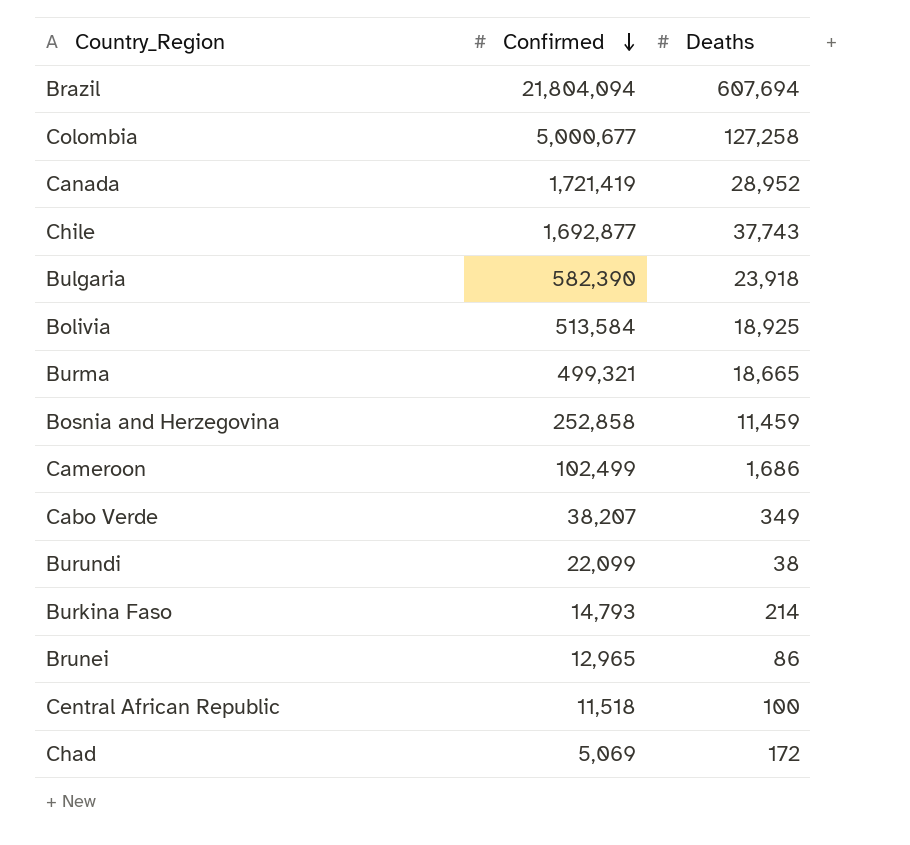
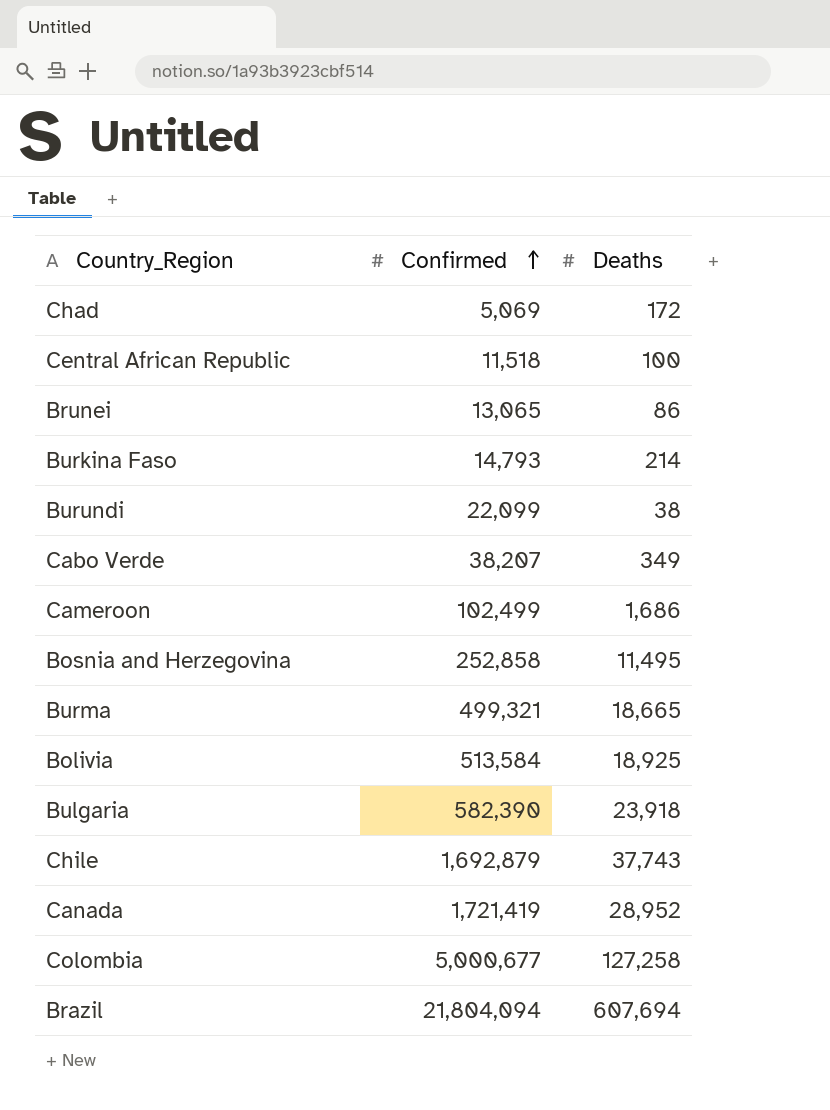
row order: Confirmed descending -> Confirmed ascending
Brunei | Confirmed: 12,965 -> 13,065
Bosnia and Herzegovina | Deaths: 11,459 -> 11,495
Chile | Confirmed: 1,692,877 -> 1,692,879

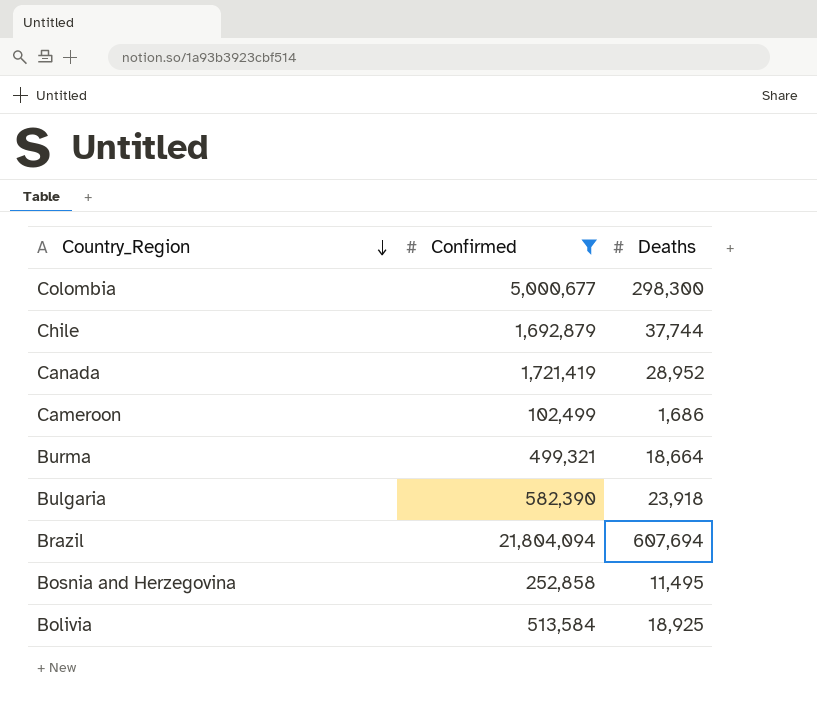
filter: none -> Confirmed >= 102,499
row order: Confirmed ascending -> Country_Region descending
Colombia | Deaths: 127,258 -> 298,300
Chile | Deaths: 37,743 -> 37,744
Burma | Deaths: 18,665 -> 18,664

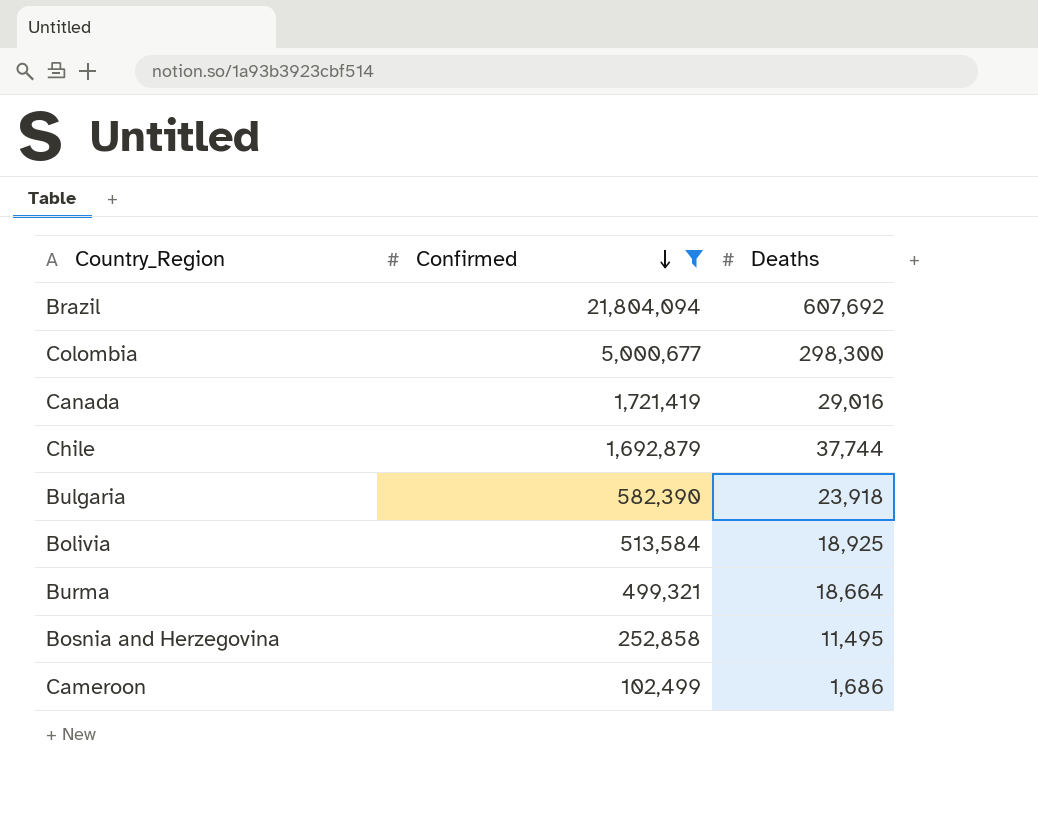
row order: Country_Region descending -> Confirmed descending
Brazil | Deaths: 607,694 -> 607,692
Canada | Deaths: 28,952 -> 29,016

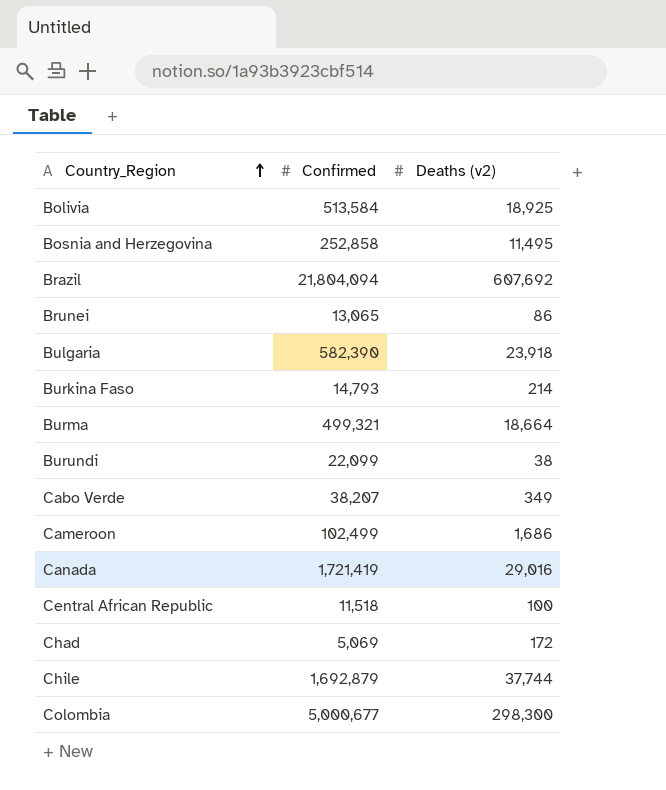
filter: Confirmed >= 102,499 -> none
row order: Confirmed descending -> Country_Region ascending
column name: Deaths -> Deaths (v2)

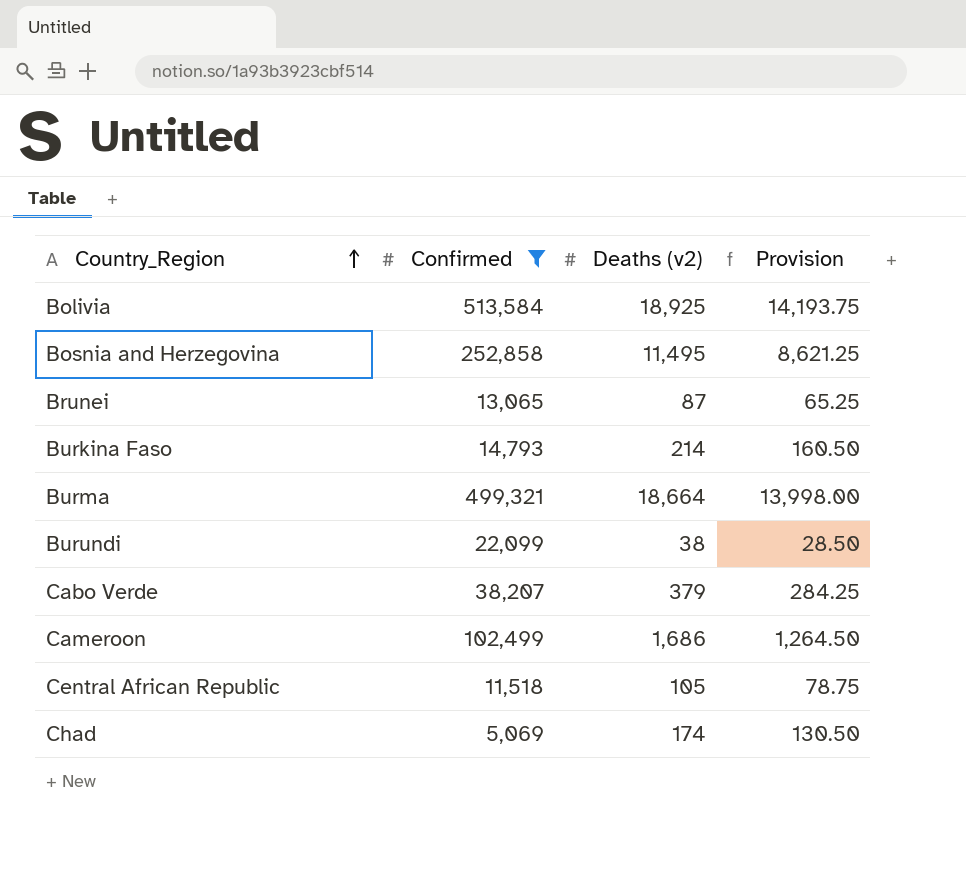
filter: none -> Confirmed <= 513,584
column Provision | formula: none -> [Deaths (v2)] * 0.75
Brunei | Deaths (v2): 86 -> 87
Cabo Verde | Deaths (v2): 349 -> 379
Central African Republic | Deaths (v2): 100 -> 105
Chad | Deaths (v2): 172 -> 174

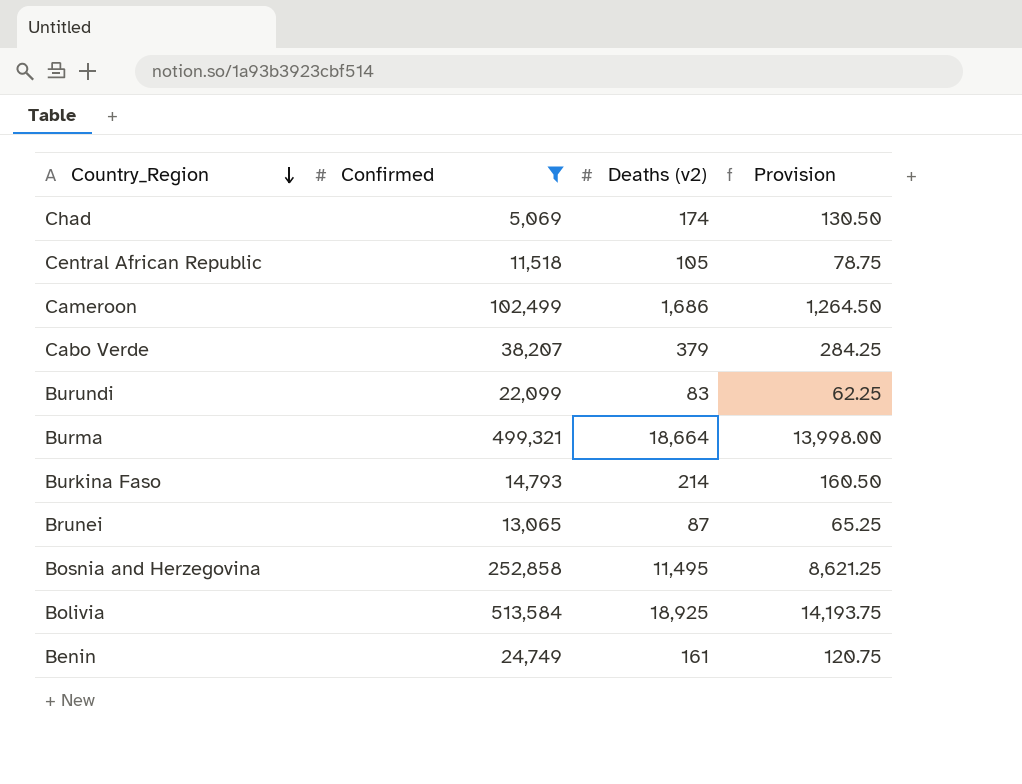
row order: Country_Region ascending -> Country_Region descending
Burundi | Deaths (v2): 38 -> 83
Burundi | Provision: 28.50 -> 62.25
row Benin: none -> 24,749 | 161 | 120.75

